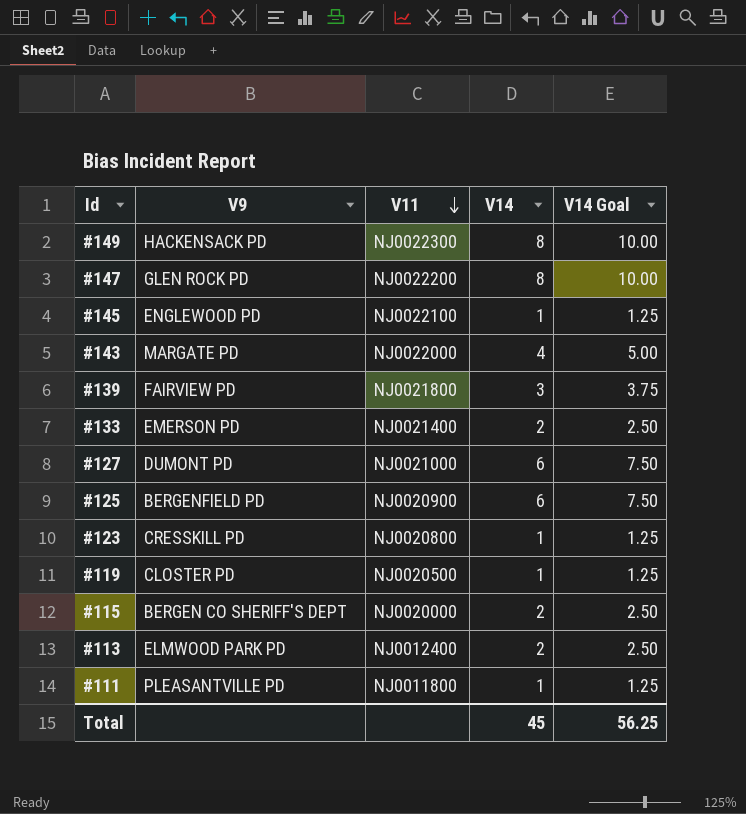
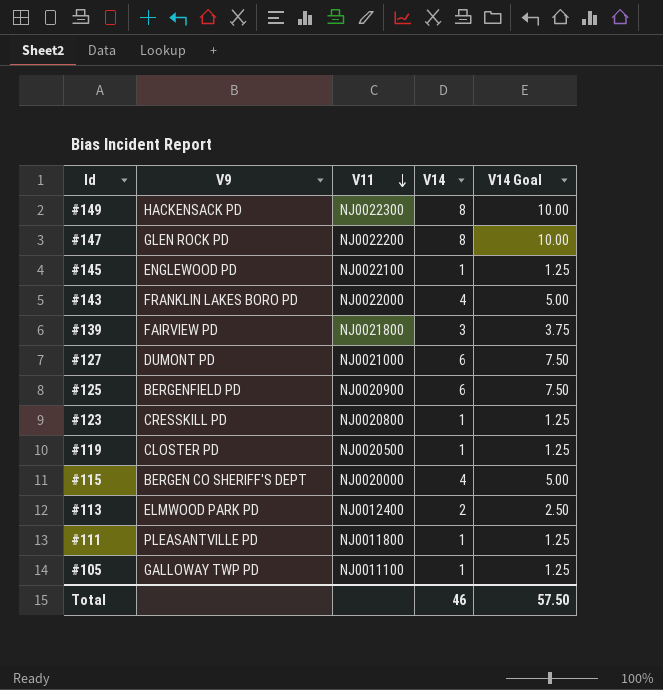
row #133: EMERSON PD | NJ0021400 | 2 | 2.50 -> none
#143 | V9: MARGATE PD -> FRANKLIN LAKES BORO PD
#115 | V14: 2 -> 4
#115 | V14 Goal: 2.50 -> 5.00
row #105: none -> GALLOWAY TWP PD | NJ0011100 | 1 | 1.25
Total | V14: 45 -> 46
Total | V14 Goal: 56.25 -> 57.50

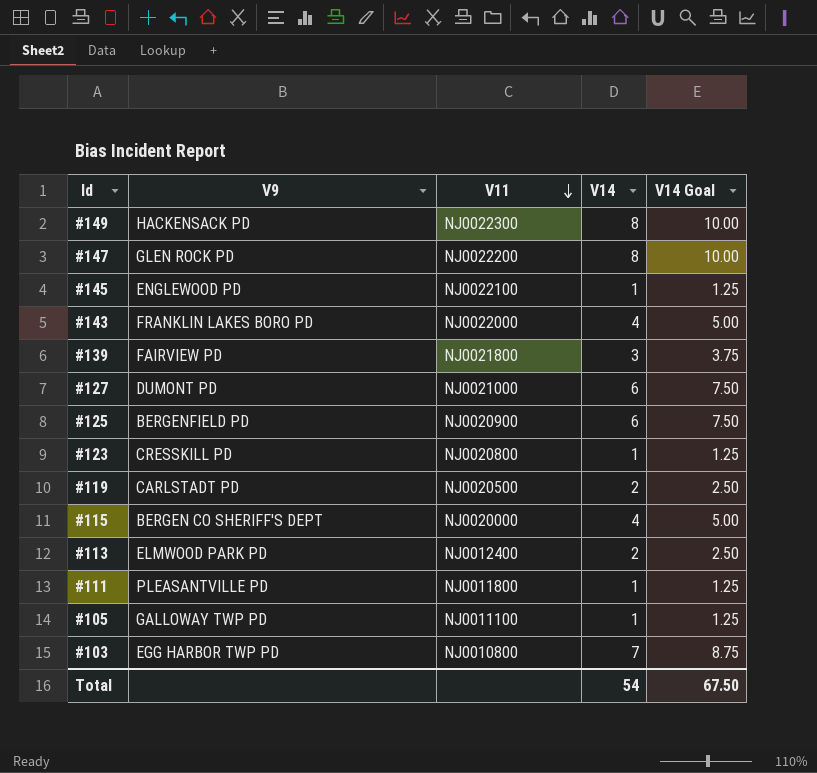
#119 | V9: CLOSTER PD -> CARLSTADT PD
#119 | V14: 1 -> 2
#119 | V14 Goal: 1.25 -> 2.50
row #103: none -> EGG HARBOR TWP PD | NJ0010800 | 7 | 8.75
Total | V14: 46 -> 54
Total | V14 Goal: 57.50 -> 67.50

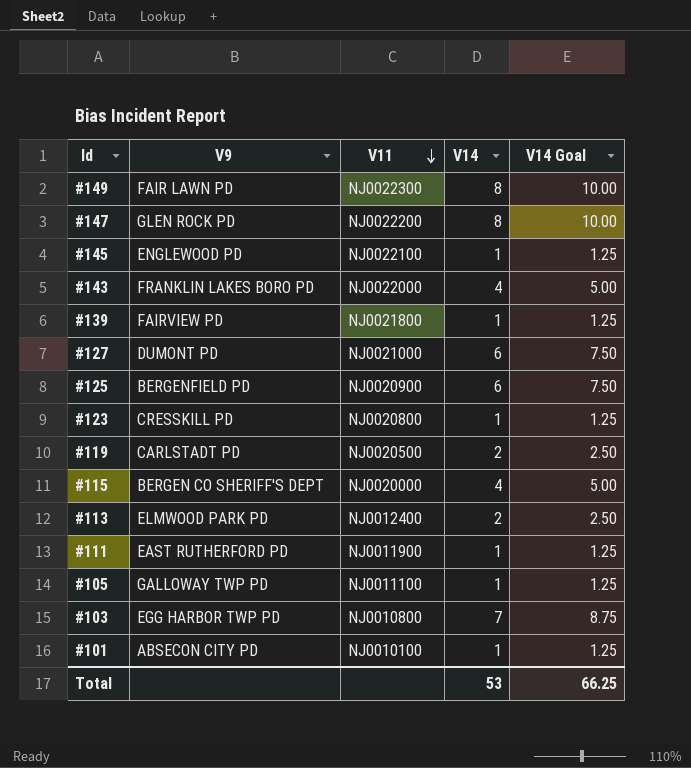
#149 | V9: HACKENSACK PD -> FAIR LAWN PD
#139 | V14: 3 -> 1
#139 | V14 Goal: 3.75 -> 1.25
#111 | V9: PLEASANTVILLE PD -> EAST RUTHERFORD PD
#111 | V11: NJ0011800 -> NJ0011900
row #101: none -> ABSECON CITY PD | NJ0010100 | 1 | 1.25
Total | V14: 54 -> 53
Total | V14 Goal: 67.50 -> 66.25

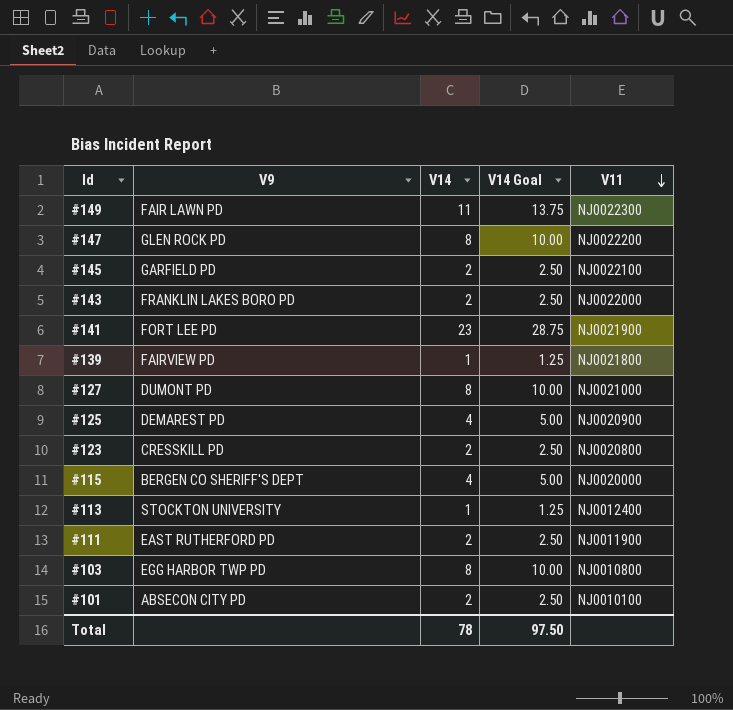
column V11 | position: 3 -> 5
row #119: CARLSTADT PD | NJ0020500 | 2 | 2.50 -> none
row #105: GALLOWAY TWP PD | NJ0011100 | 1 | 1.25 -> none
#149 | V14: 8 -> 11
#149 | V14 Goal: 10.00 -> 13.75
#145 | V9: ENGLEWOOD PD -> GARFIELD PD
#145 | V14: 1 -> 2
#145 | V14 Goal: 1.25 -> 2.50
#143 | V14: 4 -> 2
#143 | V14 Goal: 5.00 -> 2.50
row #141: none -> FORT LEE PD | 23 | 28.75 | NJ0021900
#127 | V14: 6 -> 8
#127 | V14 Goal: 7.50 -> 10.00
#125 | V9: BERGENFIELD PD -> DEMAREST PD
#125 | V14: 6 -> 4
#125 | V14 Goal: 7.50 -> 5.00
#123 | V14: 1 -> 2
#123 | V14 Goal: 1.25 -> 2.50
#113 | V9: ELMWOOD PARK PD -> STOCKTON UNIVERSITY
#113 | V14: 2 -> 1
#113 | V14 Goal: 2.50 -> 1.25
#111 | V14: 1 -> 2
#111 | V14 Goal: 1.25 -> 2.50
#103 | V14: 7 -> 8
#103 | V14 Goal: 8.75 -> 10.00
#101 | V14: 1 -> 2
#101 | V14 Goal: 1.25 -> 2.50
Total | V14: 53 -> 78
Total | V14 Goal: 66.25 -> 97.50

